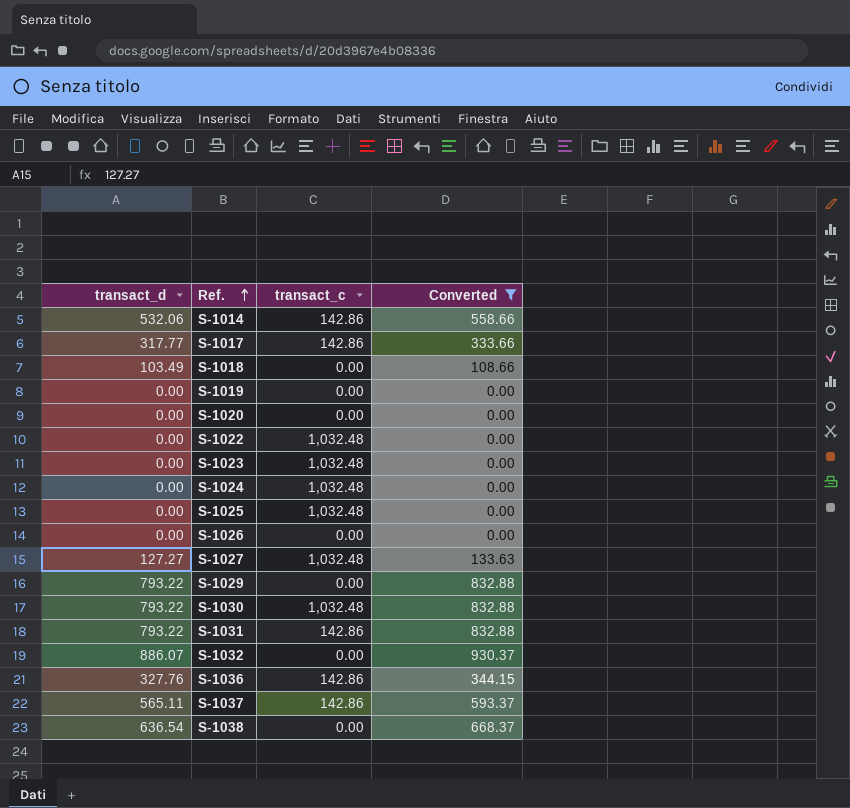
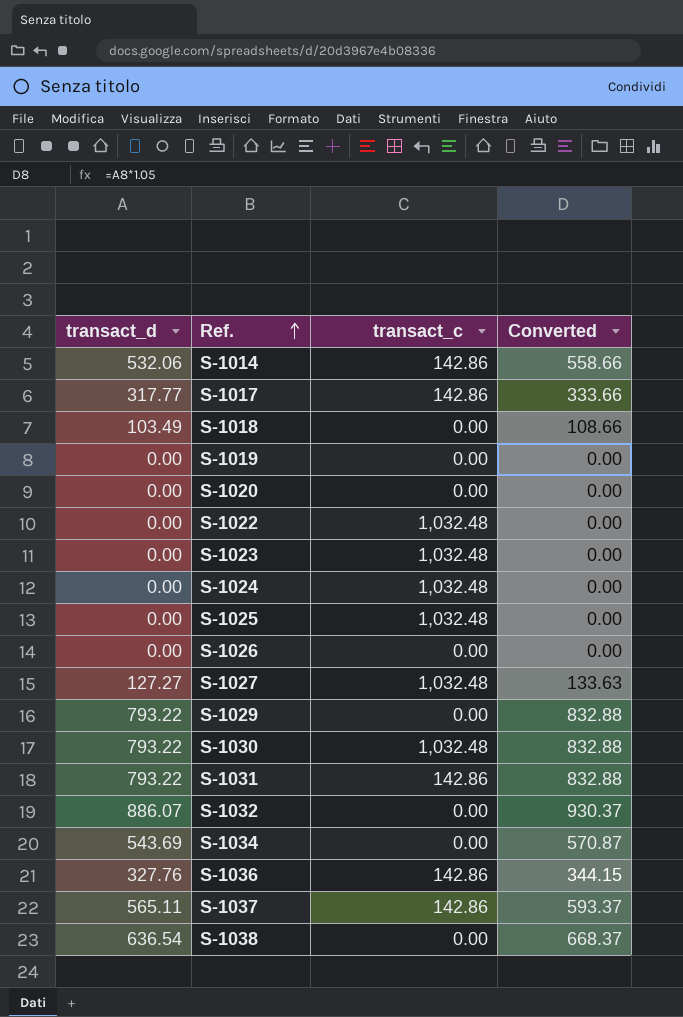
filter: Converted != 570.87 -> none

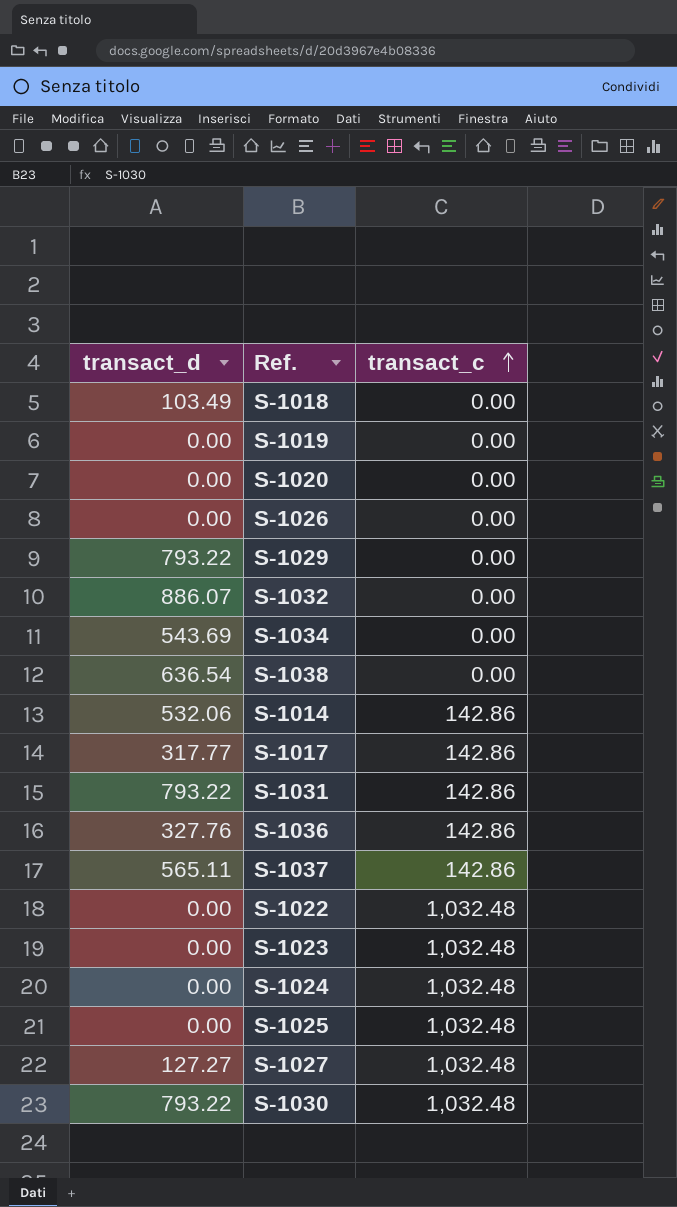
row order: Ref. ascending -> transact_c ascending
column Converted | formula: [transact_d] * 1.05 -> none

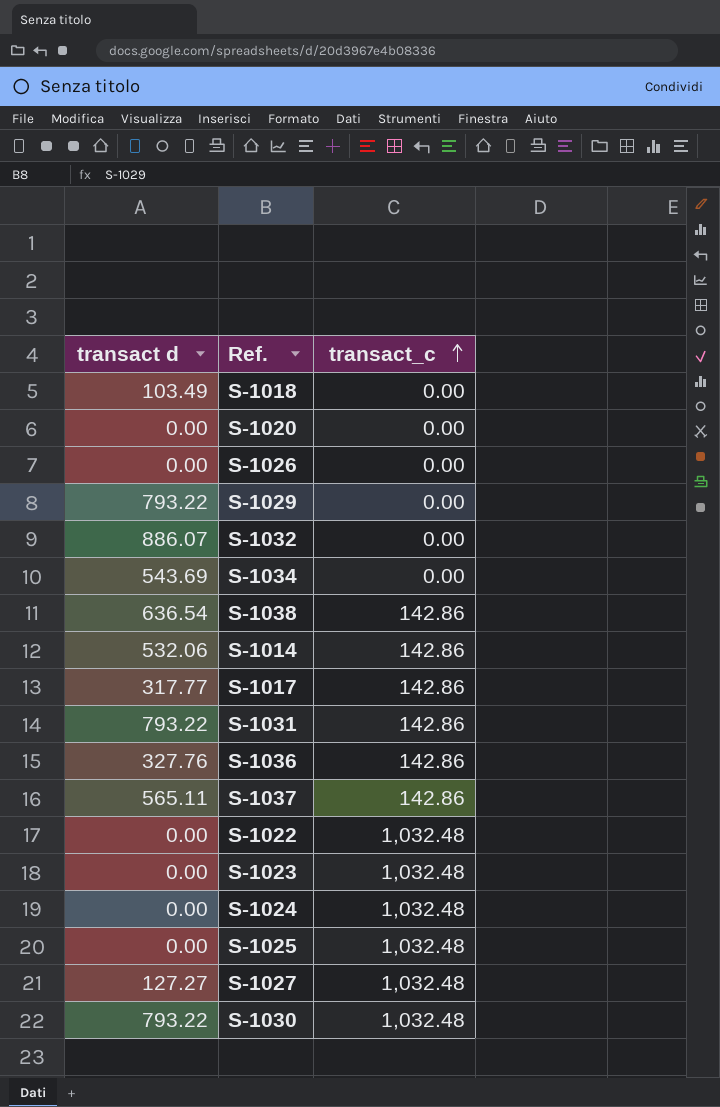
column name: transact_d -> transact d
row S-1019: 0.00 | 0.00 -> none
S-1038 | transact_c: 0.00 -> 142.86

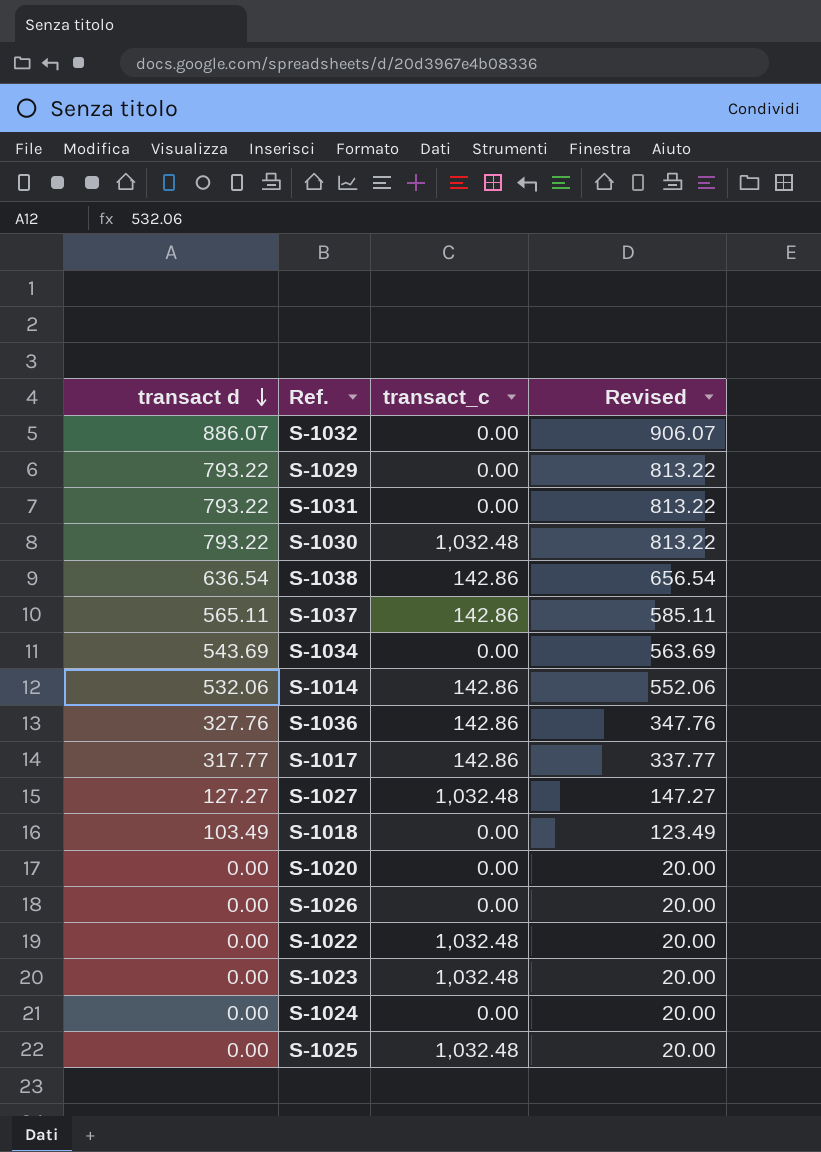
row order: transact_c ascending -> transact d descending
column Revised | formula: none -> [transact d] + 20
S-1031 | transact_c: 142.86 -> 0.00
S-1024 | transact_c: 1,032.48 -> 0.00

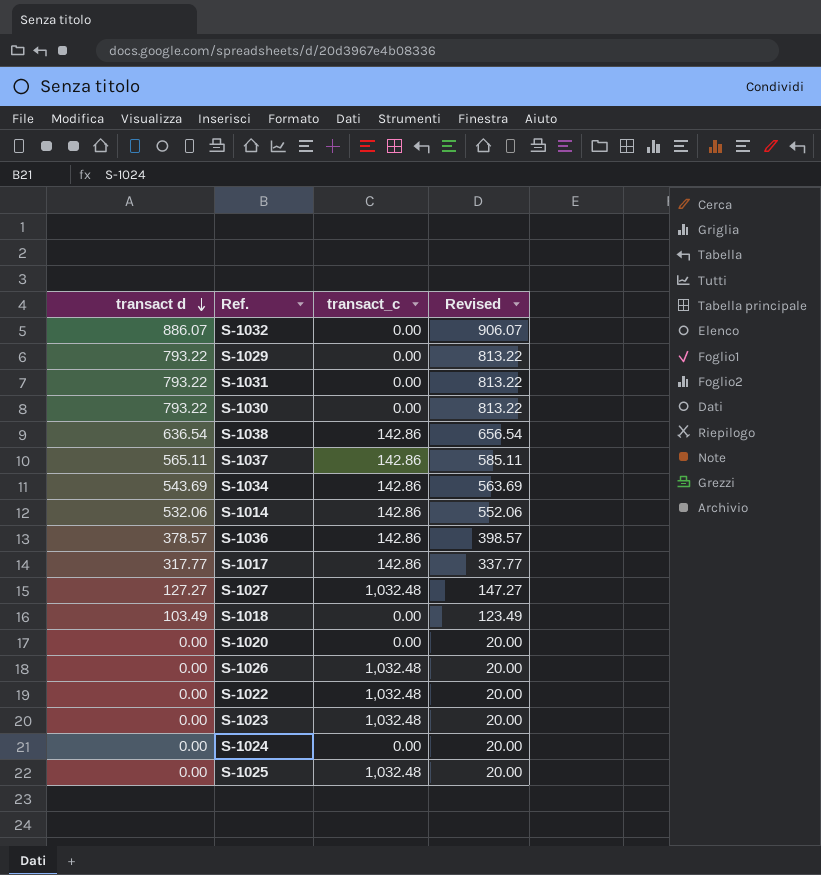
S-1030 | transact_c: 1,032.48 -> 0.00
S-1034 | transact_c: 0.00 -> 142.86
S-1036 | transact d: 327.76 -> 378.57
S-1036 | Revised: 347.76 -> 398.57
S-1026 | transact_c: 0.00 -> 1,032.48

